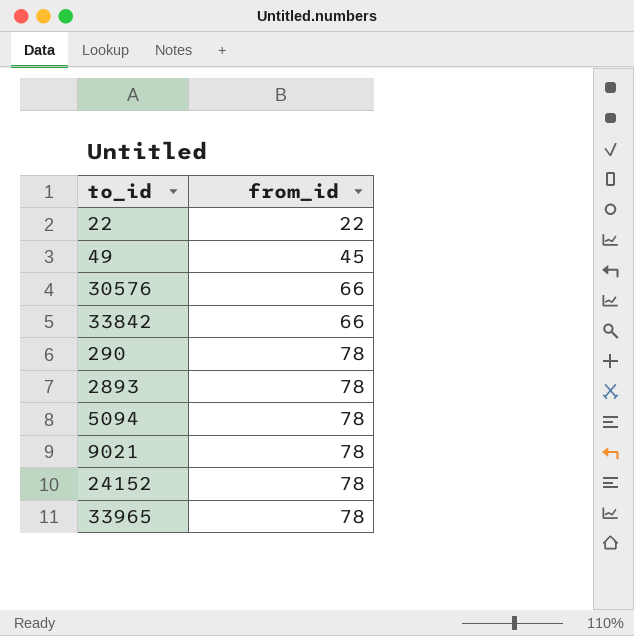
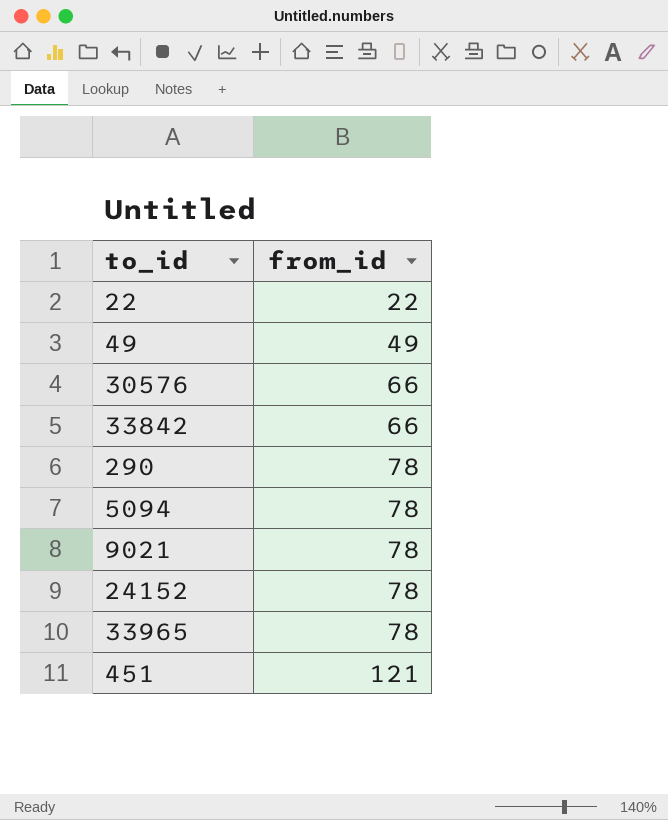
row 2893: 78 -> none
49 | from_id: 45 -> 49
row 451: none -> 121

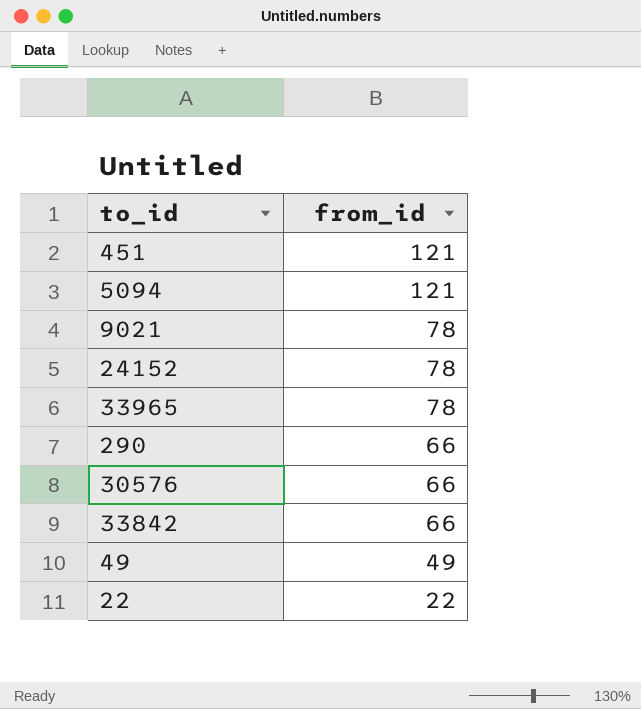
row order: from_id ascending -> from_id descending
5094 | from_id: 78 -> 121
290 | from_id: 78 -> 66

